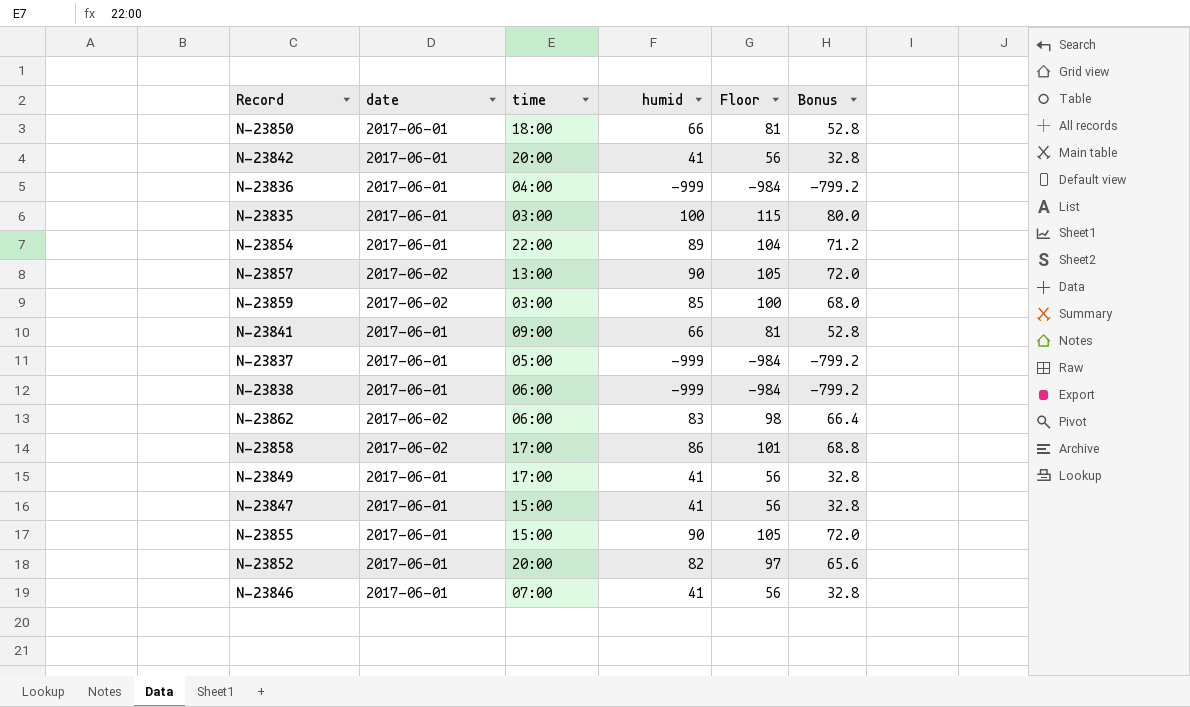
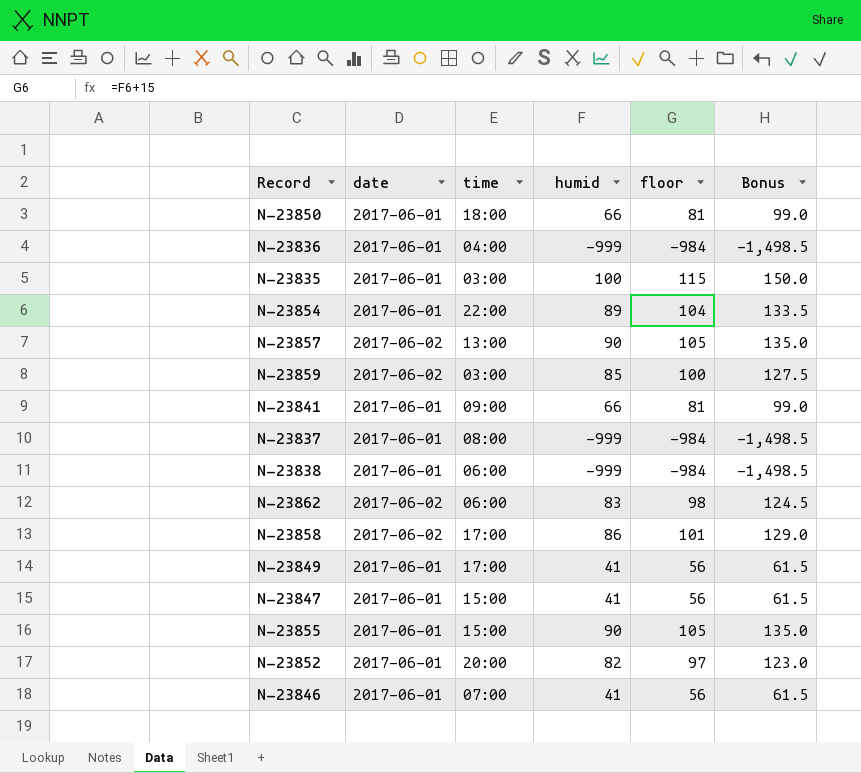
column name: Floor -> floor
column Bonus | formula: [humid] * 0.8 -> [humid] * 1.5
row N-23842: 2017-06-01 | 20:00 | 41 | 56 | 32.8 -> none
N-23837 | time: 05:00 -> 08:00

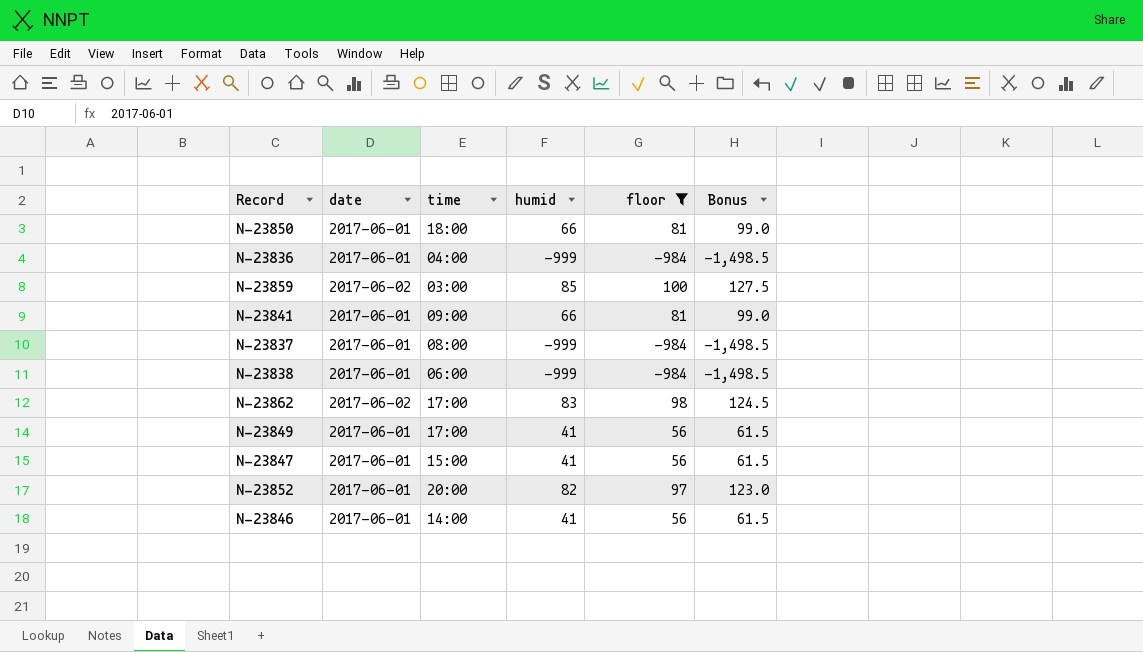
filter: none -> floor <= 100
N-23862 | time: 06:00 -> 17:00
N-23846 | time: 07:00 -> 14:00

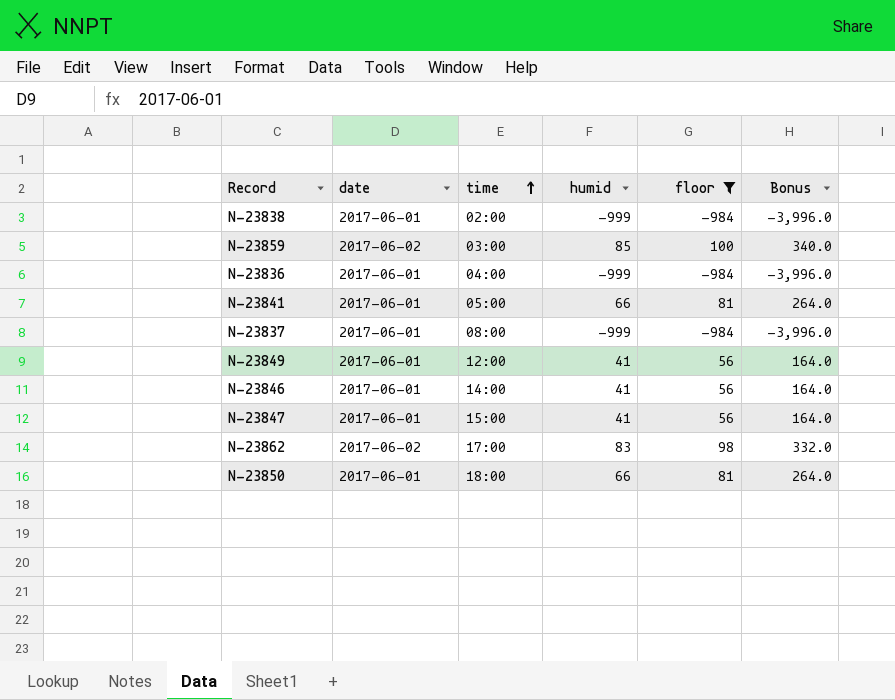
row order: none -> time ascending
column Bonus | formula: [humid] * 1.5 -> [humid] * 4
row N-23852: 2017-06-01 | 20:00 | 82 | 97 | 123.0 -> none
N-23838 | time: 06:00 -> 02:00
N-23841 | time: 09:00 -> 05:00
N-23849 | time: 17:00 -> 12:00

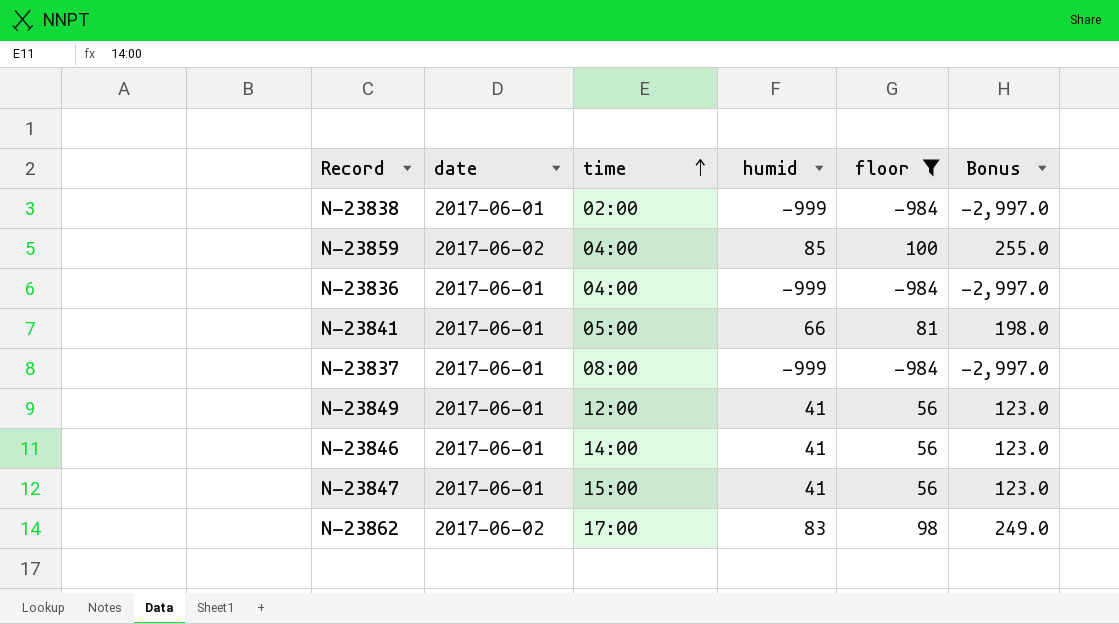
column Bonus | formula: [humid] * 4 -> [humid] * 3
row N-23850: 2017-06-01 | 18:00 | 66 | 81 | 264.0 -> none
N-23859 | time: 03:00 -> 04:00

